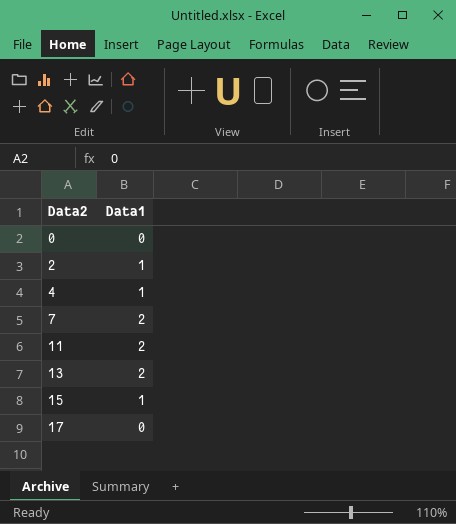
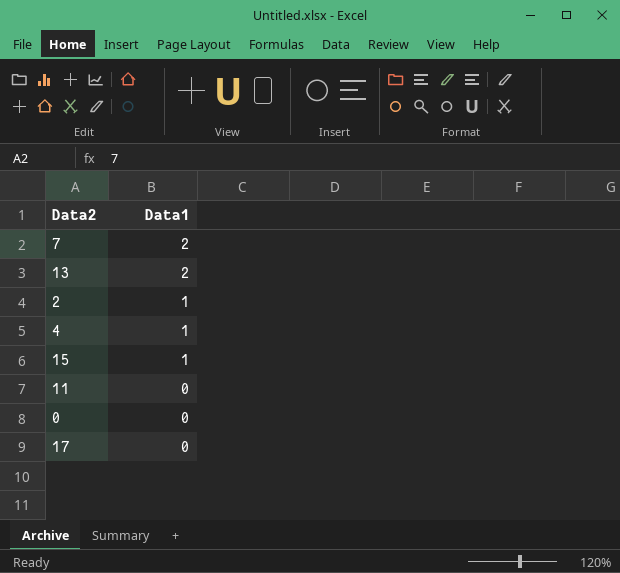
row order: Data2 ascending -> Data1 descending
11 | Data1: 2 -> 0

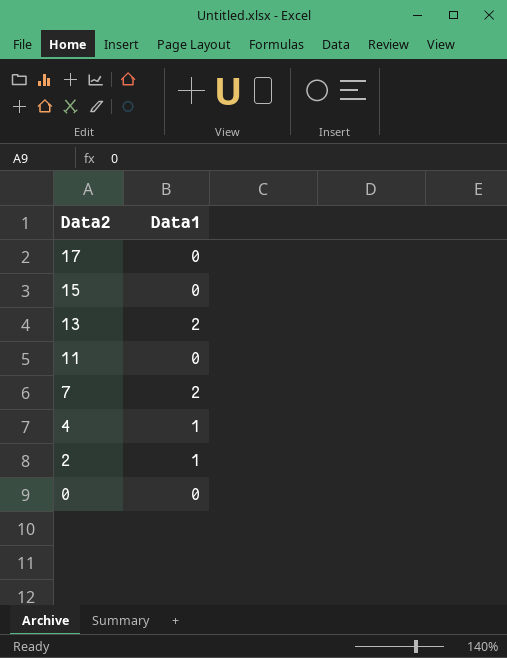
row order: Data1 descending -> Data2 descending
15 | Data1: 1 -> 0

